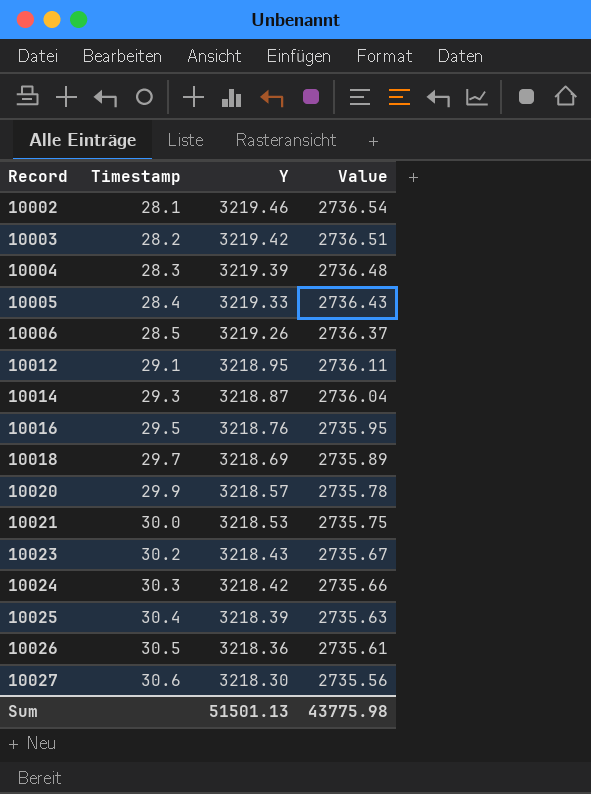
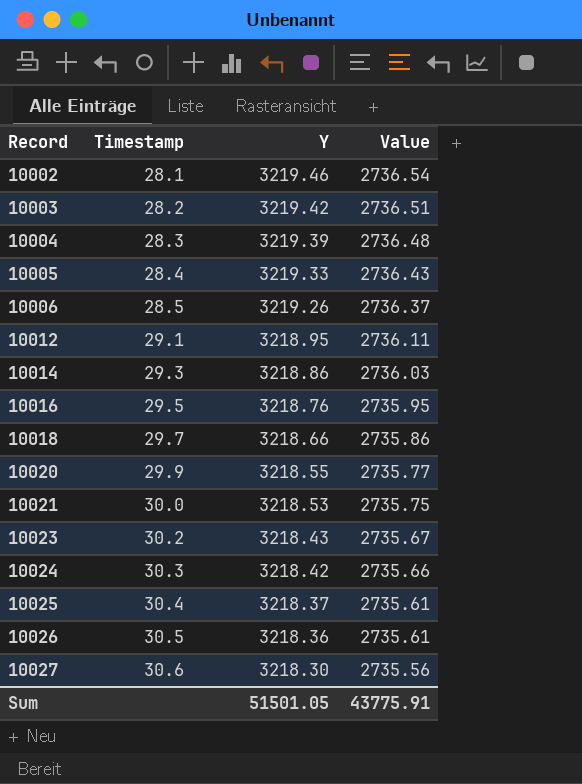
10014 | Y: 3218.87 -> 3218.86
10014 | Value: 2736.04 -> 2736.03
10018 | Y: 3218.69 -> 3218.66
10018 | Value: 2735.89 -> 2735.86
10020 | Y: 3218.57 -> 3218.55
10020 | Value: 2735.78 -> 2735.77
10025 | Y: 3218.39 -> 3218.37
10025 | Value: 2735.63 -> 2735.61
Sum | Y: 51501.13 -> 51501.05
Sum | Value: 43775.98 -> 43775.91

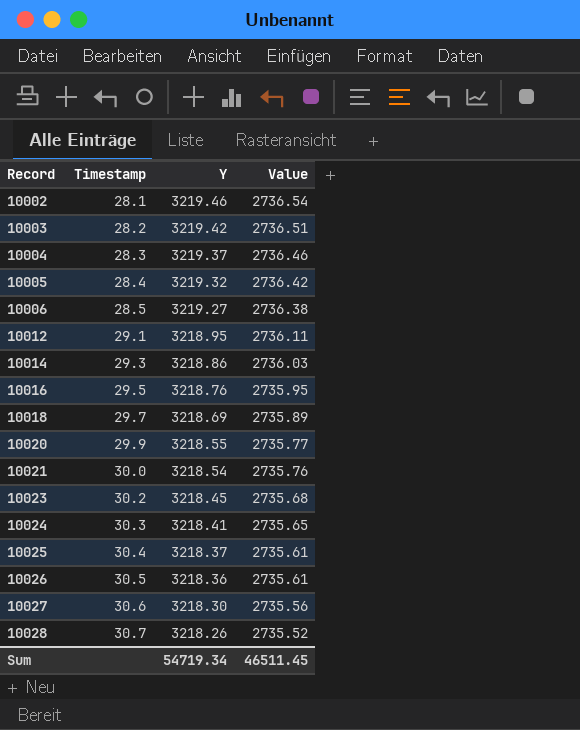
10004 | Y: 3219.39 -> 3219.37
10004 | Value: 2736.48 -> 2736.46
10005 | Y: 3219.33 -> 3219.32
10005 | Value: 2736.43 -> 2736.42
10006 | Y: 3219.26 -> 3219.27
10006 | Value: 2736.37 -> 2736.38
10018 | Y: 3218.66 -> 3218.69
10018 | Value: 2735.86 -> 2735.89
10021 | Y: 3218.53 -> 3218.54
10021 | Value: 2735.75 -> 2735.76
10023 | Y: 3218.43 -> 3218.45
10023 | Value: 2735.67 -> 2735.68
10024 | Y: 3218.42 -> 3218.41
10024 | Value: 2735.66 -> 2735.65
row 10028: none -> 30.7 | 3218.26 | 2735.52
Sum | Y: 51501.05 -> 54719.34
Sum | Value: 43775.91 -> 46511.45

